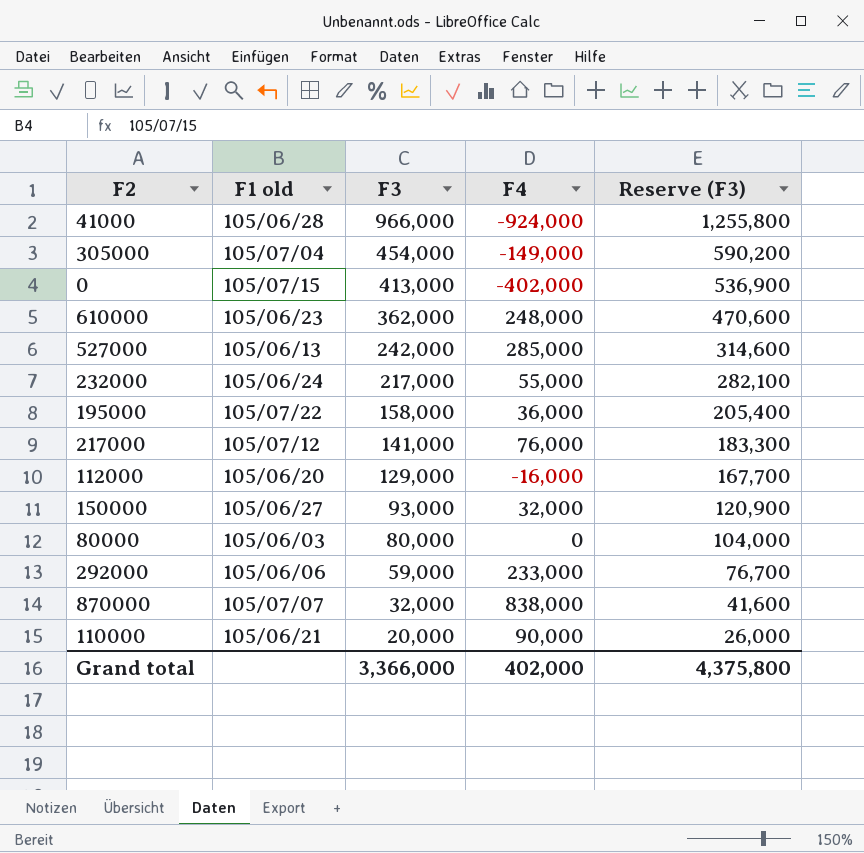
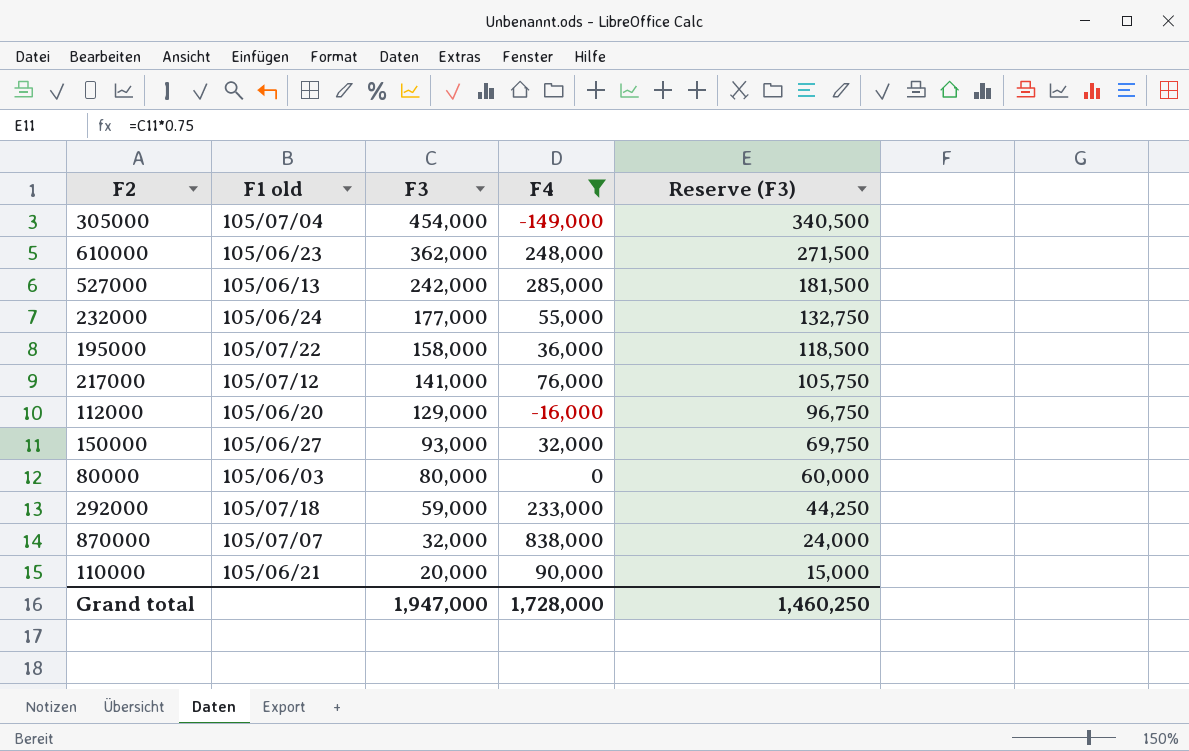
filter: none -> F4 >= -149,000
column Reserve (F3) | formula: [F3] * 1.3 -> [F3] * 0.75
232000 | F3: 217,000 -> 177,000
292000 | F1 old: 105/06/06 -> 105/07/18
Grand total | F3: 3,366,000 -> 1,947,000
Grand total | F4: 402,000 -> 1,728,000
Grand total | Reserve (F3): 4,375,800 -> 1,460,250

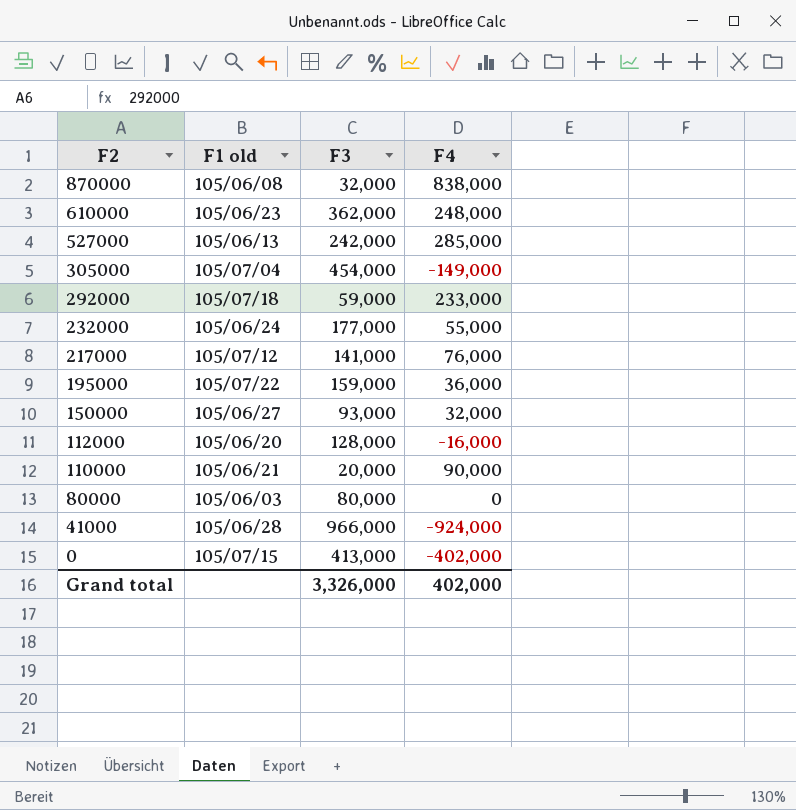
filter: F4 >= -149,000 -> none
row order: F3 descending -> F2 descending
column Reserve (F3) | formula: [F3] * 0.75 -> none
870000 | F1 old: 105/07/07 -> 105/06/08
195000 | F3: 158,000 -> 159,000
112000 | F3: 129,000 -> 128,000
Grand total | F3: 1,947,000 -> 3,326,000
Grand total | F4: 1,728,000 -> 402,000

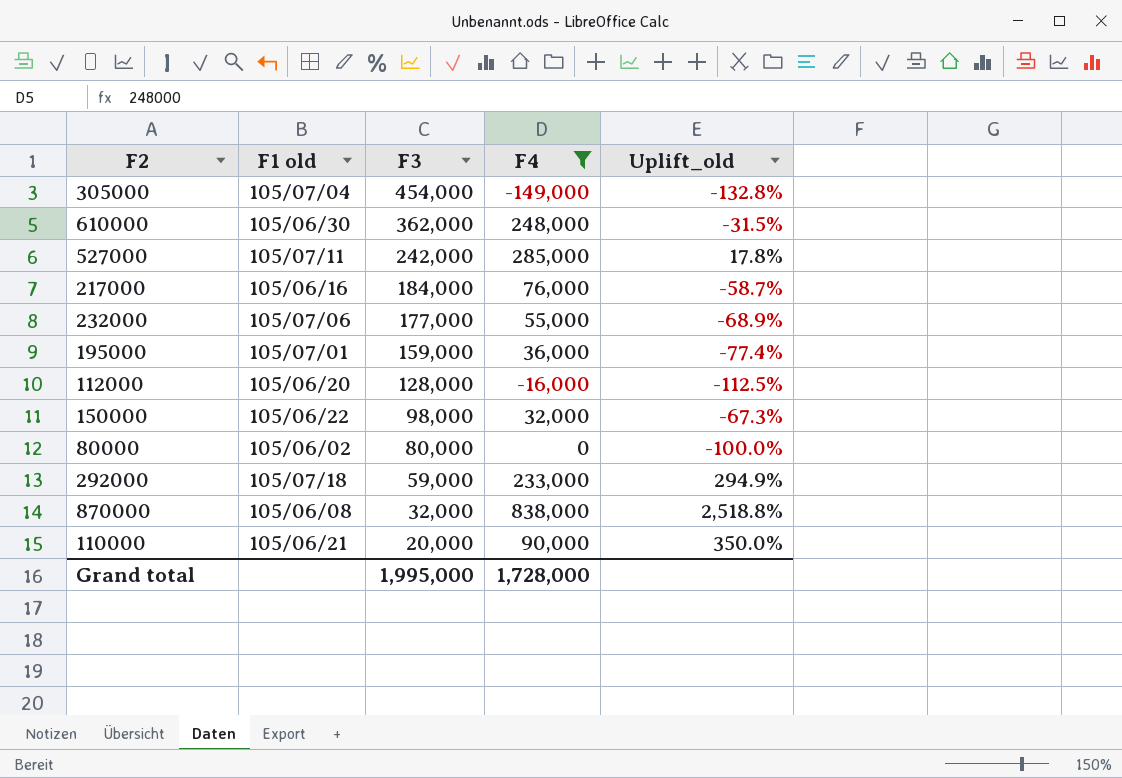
filter: none -> F4 >= -149,000
row order: F2 descending -> F3 descending
column Uplift_old | formula: none -> ([F4] - [F3]) / [F3]
610000 | F1 old: 105/06/23 -> 105/06/30
527000 | F1 old: 105/06/13 -> 105/07/11
217000 | F1 old: 105/07/12 -> 105/06/16
217000 | F3: 141,000 -> 184,000
232000 | F1 old: 105/06/24 -> 105/07/06
195000 | F1 old: 105/07/22 -> 105/07/01
150000 | F1 old: 105/06/27 -> 105/06/22
150000 | F3: 93,000 -> 98,000
80000 | F1 old: 105/06/03 -> 105/06/02
Grand total | F3: 3,326,000 -> 1,995,000
Grand total | F4: 402,000 -> 1,728,000

